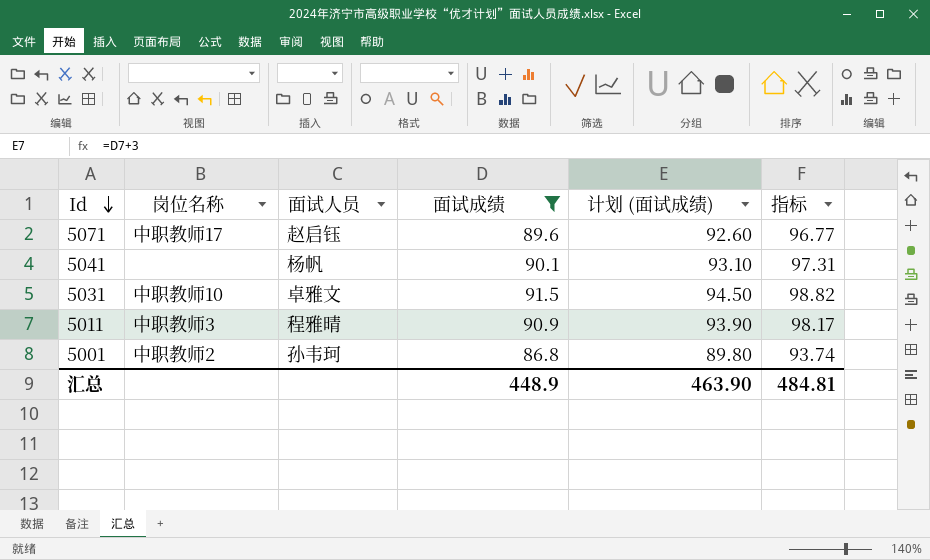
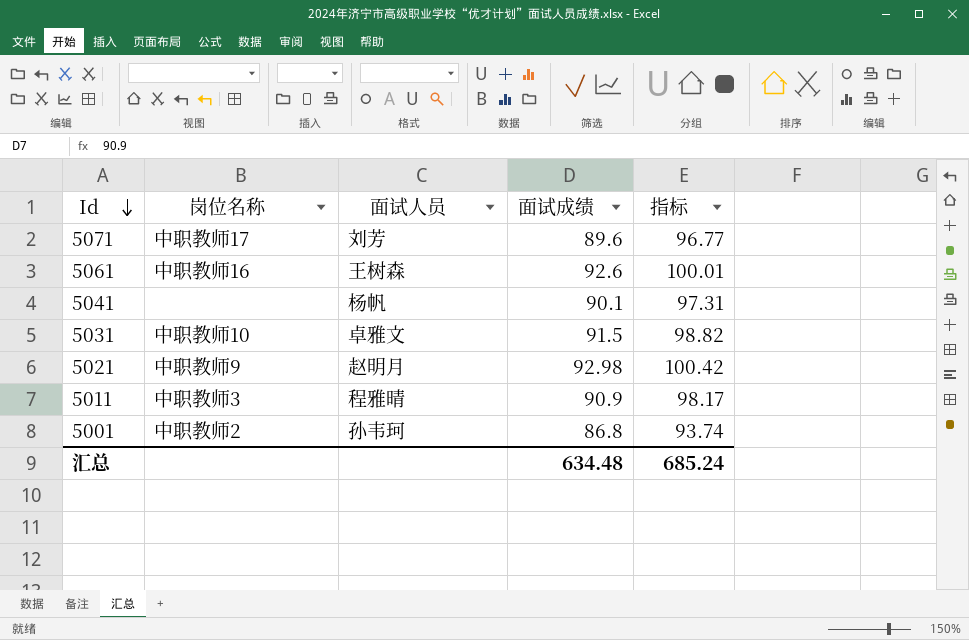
filter: 面试成绩 <= 91.5 -> none
column 计划 (面试成绩) | formula: [面试成绩] + 3 -> none
5071 | 面试人员: 赵启钰 -> 刘芳
汇总 | 面试成绩: 448.9 -> 634.48
汇总 | 指标: 484.81 -> 685.24

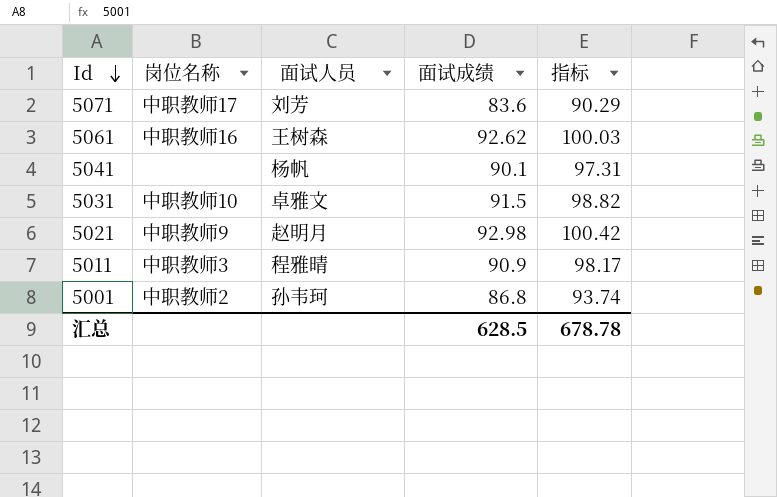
5071 | 面试成绩: 89.6 -> 83.6
5071 | 指标: 96.77 -> 90.29
5061 | 面试成绩: 92.6 -> 92.62
5061 | 指标: 100.01 -> 100.03
汇总 | 面试成绩: 634.48 -> 628.5
汇总 | 指标: 685.24 -> 678.78

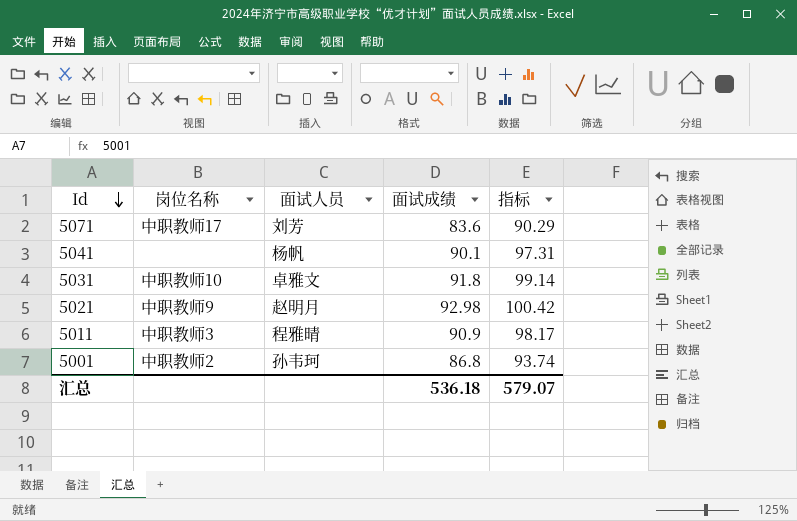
row 5061: 中职教师16 | 王树森 | 92.62 | 100.03 -> none
5031 | 面试成绩: 91.5 -> 91.8
5031 | 指标: 98.82 -> 99.14
汇总 | 面试成绩: 628.5 -> 536.18
汇总 | 指标: 678.78 -> 579.07

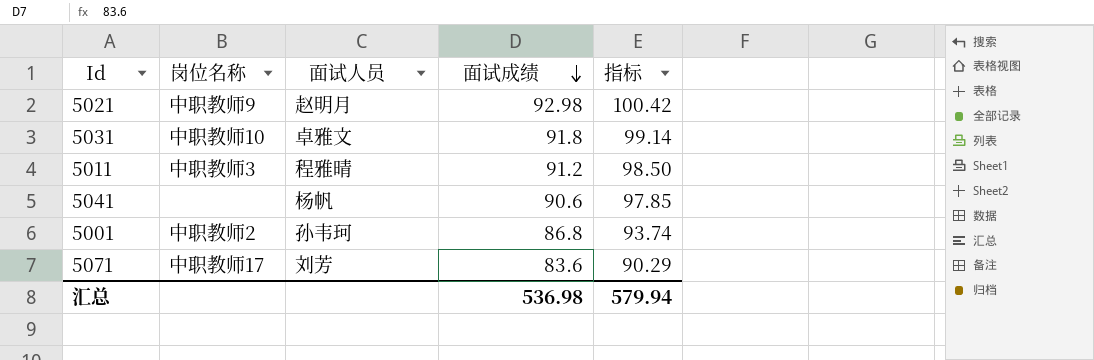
row order: Id descending -> 面试成绩 descending
5011 | 面试成绩: 90.9 -> 91.2
5011 | 指标: 98.17 -> 98.50
5041 | 面试成绩: 90.1 -> 90.6
5041 | 指标: 97.31 -> 97.85
汇总 | 面试成绩: 536.18 -> 536.98
汇总 | 指标: 579.07 -> 579.94

